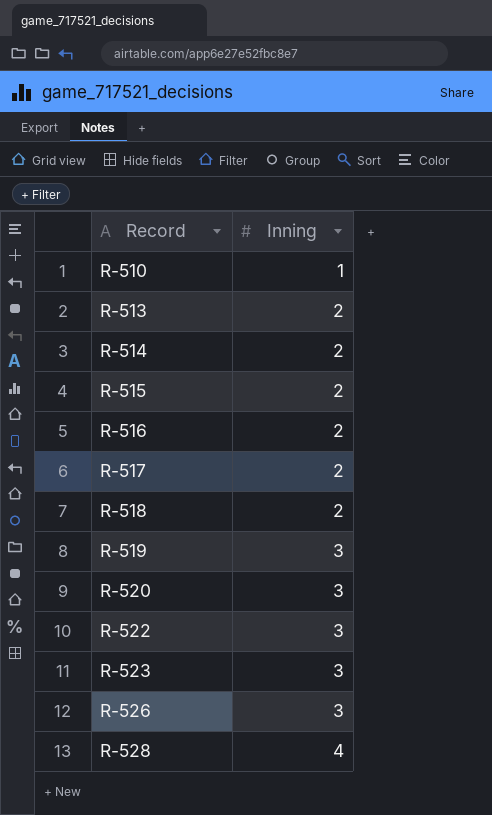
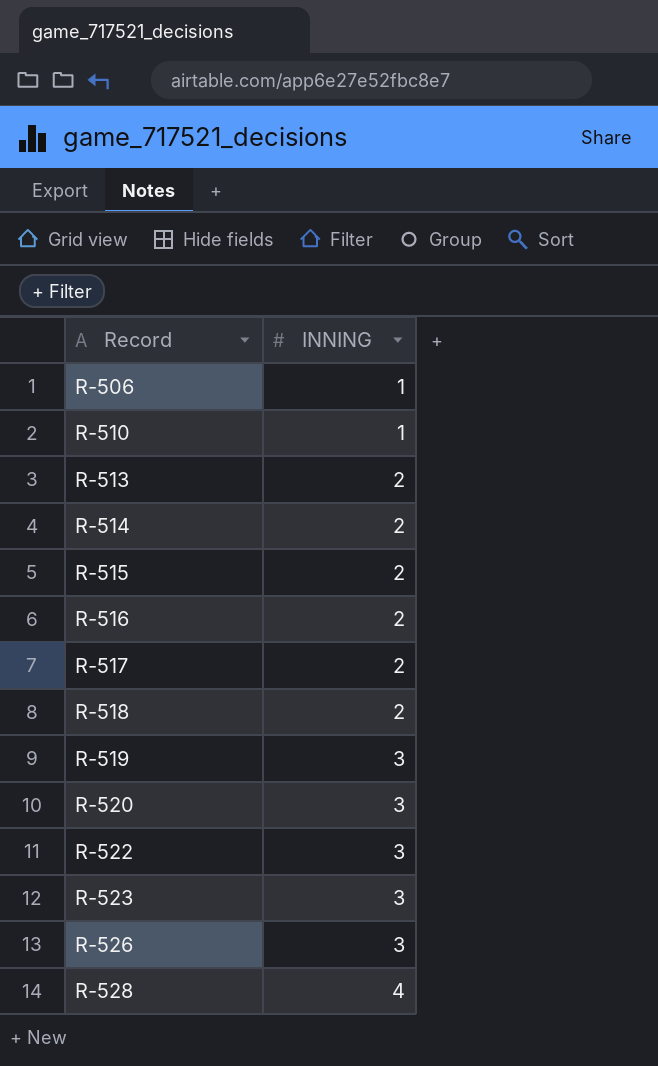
column name: Inning -> INNING
row R-506: none -> 1

